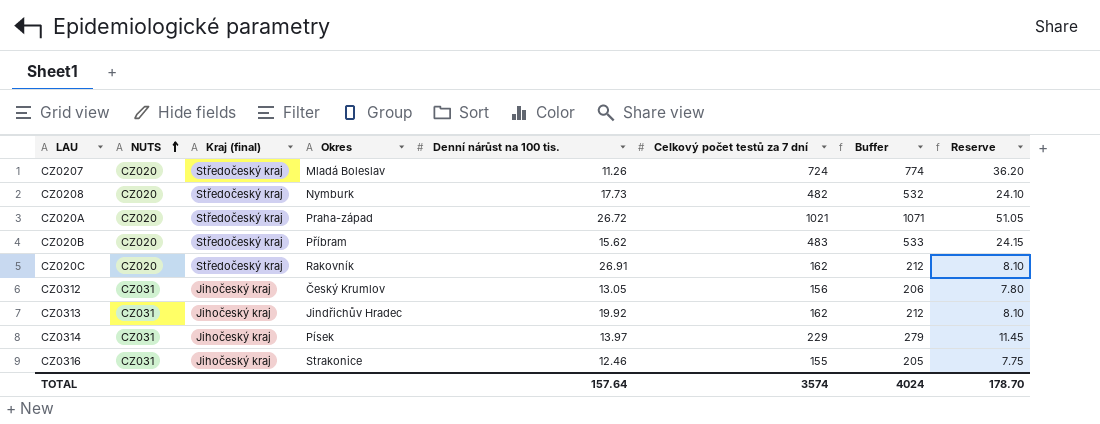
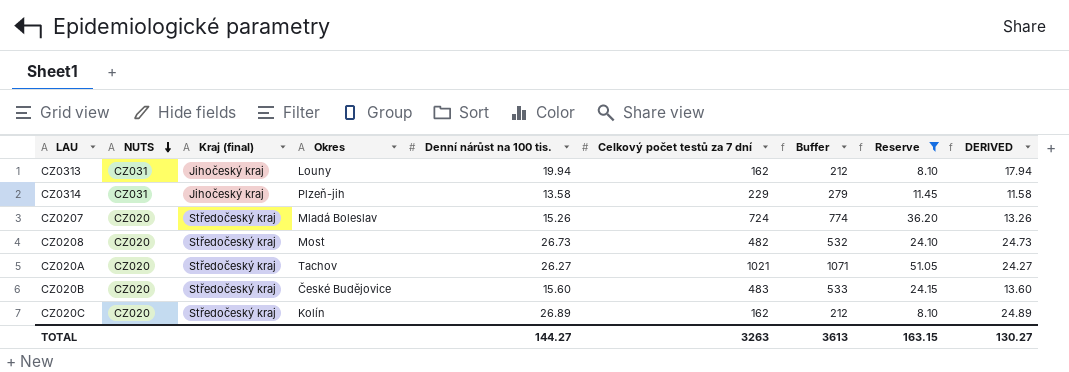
filter: none -> Reserve >= 8.10
row order: NUTS ascending -> NUTS descending
column DERIVED | formula: none -> [Denní nárůst na 100 tis.] - 2
CZ0313 | Okres: Jindřichův Hradec -> Louny
CZ0313 | Denní nárůst na 100 tis.: 19.92 -> 19.94
CZ0314 | Okres: Písek -> Plzeň-jih
CZ0314 | Denní nárůst na 100 tis.: 13.97 -> 13.58
CZ0207 | Denní nárůst na 100 tis.: 11.26 -> 15.26
CZ0208 | Okres: Nymburk -> Most
CZ0208 | Denní nárůst na 100 tis.: 17.73 -> 26.73
CZ020A | Okres: Praha-západ -> Tachov
CZ020A | Denní nárůst na 100 tis.: 26.72 -> 26.27
CZ020B | Okres: Příbram -> České Budějovice
CZ020B | Denní nárůst na 100 tis.: 15.62 -> 15.60
CZ020C | Okres: Rakovník -> Kolín
CZ020C | Denní nárůst na 100 tis.: 26.91 -> 26.89
TOTAL | Denní nárůst na 100 tis.: 157.64 -> 144.27
TOTAL | Celkový počet testů za 7 dní: 3574 -> 3263
TOTAL | Buffer: 4024 -> 3613
TOTAL | Reserve: 178.70 -> 163.15

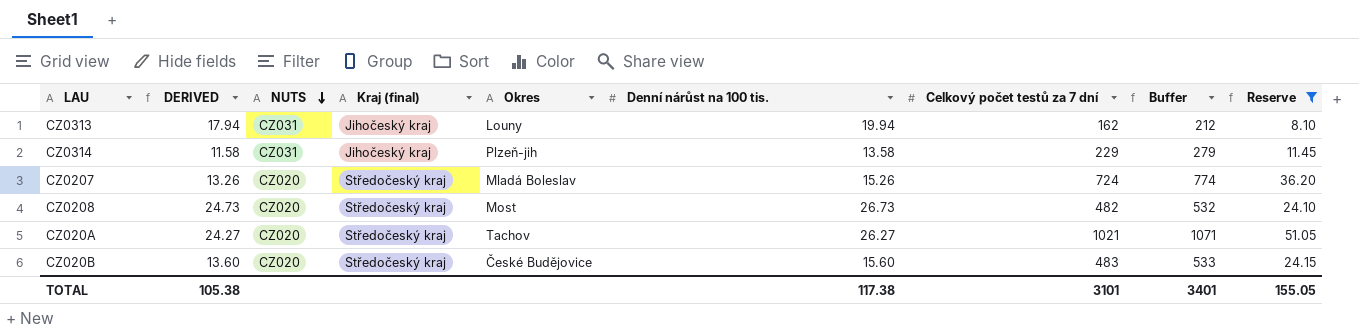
column DERIVED | position: 9 -> 2
row CZ020C: CZ020 | Středočeský kraj | Kolín | 26.89 | 162 | 212 | 8.10 | 24.89 -> none
TOTAL | DERIVED: 130.27 -> 105.38
TOTAL | Denní nárůst na 100 tis.: 144.27 -> 117.38
TOTAL | Celkový počet testů za 7 dní: 3263 -> 3101
TOTAL | Buffer: 3613 -> 3401
TOTAL | Reserve: 163.15 -> 155.05

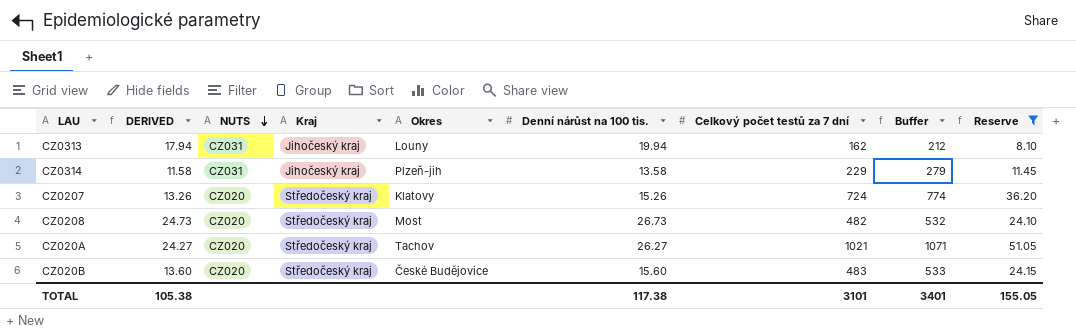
column name: Kraj (final) -> Kraj
CZ0207 | Okres: Mladá Boleslav -> Klatovy

